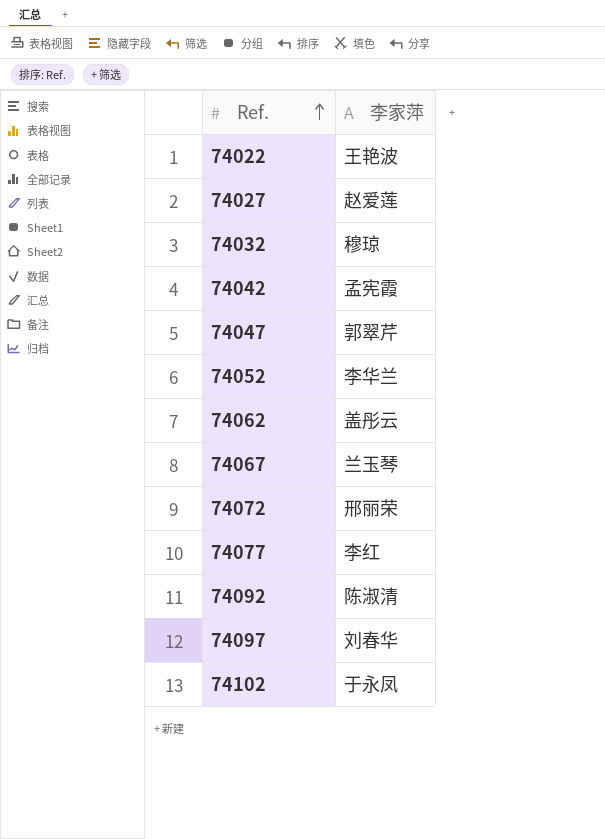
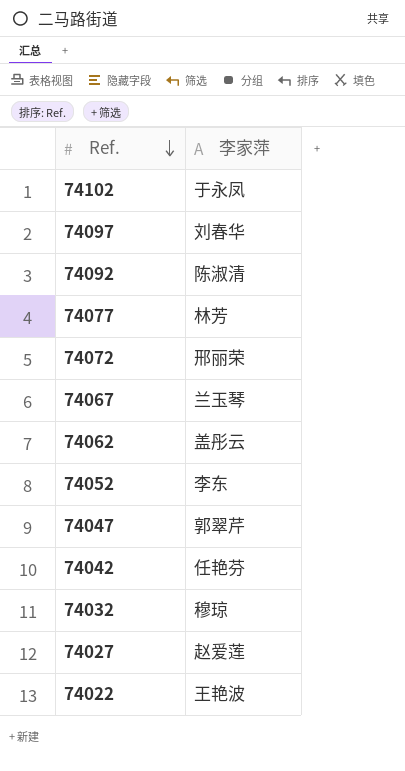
row order: Ref. ascending -> Ref. descending
74077 | 李家萍: 李红 -> 林芳
74052 | 李家萍: 李华兰 -> 李东
74042 | 李家萍: 孟宪霞 -> 任艳芬

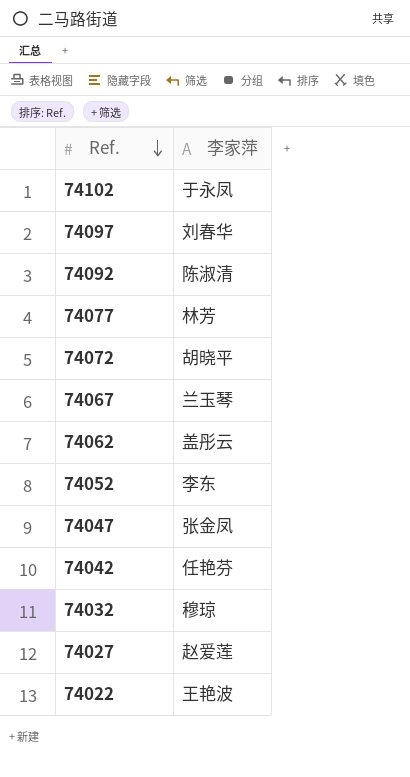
74072 | 李家萍: 邢丽荣 -> 胡晓平
74047 | 李家萍: 郭翠芹 -> 张金凤

